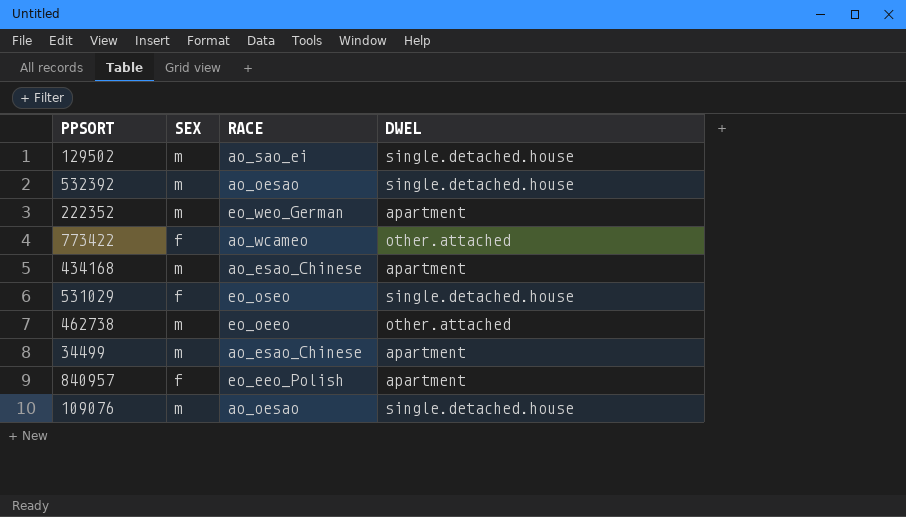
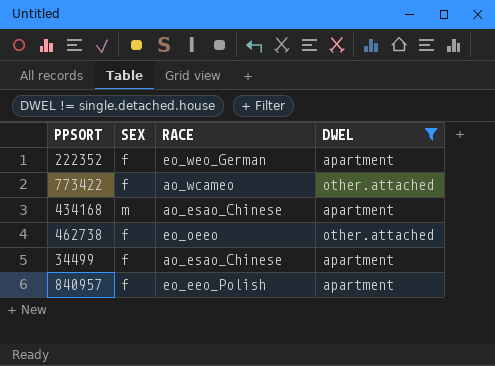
filter: none -> DWEL != single.detached.house
222352 | SEX: m -> f
462738 | SEX: m -> f
34499 | SEX: m -> f

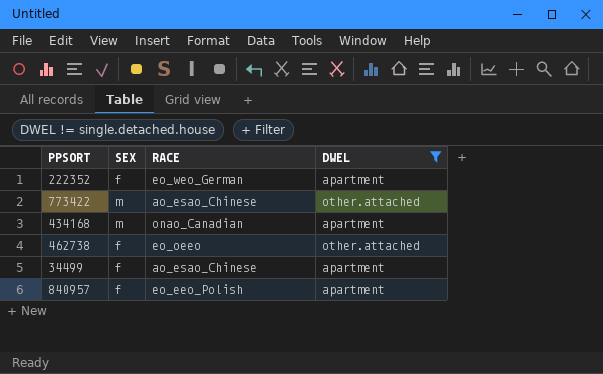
773422 | SEX: f -> m
773422 | RACE: ao_wcameo -> ao_esao_Chinese
434168 | RACE: ao_esao_Chinese -> onao_Canadian

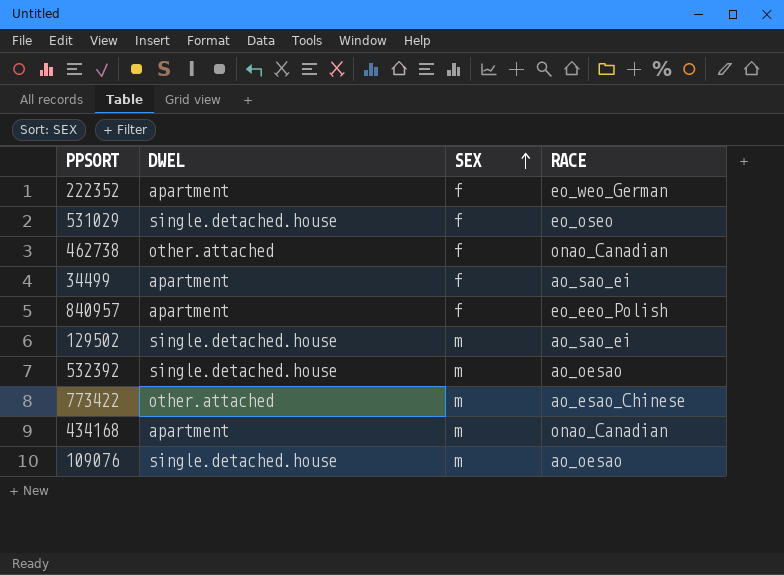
filter: DWEL != single.detached.house -> none
row order: none -> SEX ascending
column DWEL | position: 4 -> 2
462738 | RACE: eo_oeeo -> onao_Canadian
34499 | RACE: ao_esao_Chinese -> ao_sao_ei

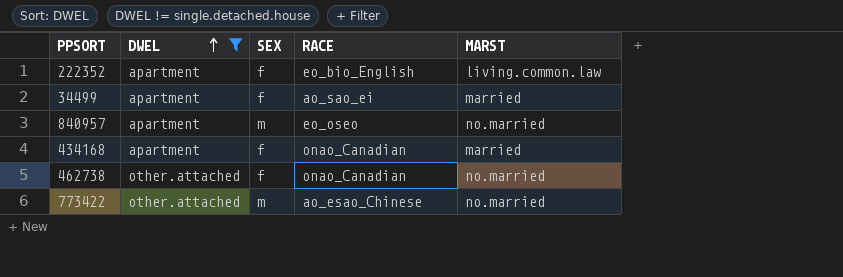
filter: none -> DWEL != single.detached.house
row order: SEX ascending -> DWEL ascending
column MARST | position: none -> 5
222352 | RACE: eo_weo_German -> eo_bio_English
840957 | SEX: f -> m
840957 | RACE: eo_eeo_Polish -> eo_oseo
434168 | SEX: m -> f

